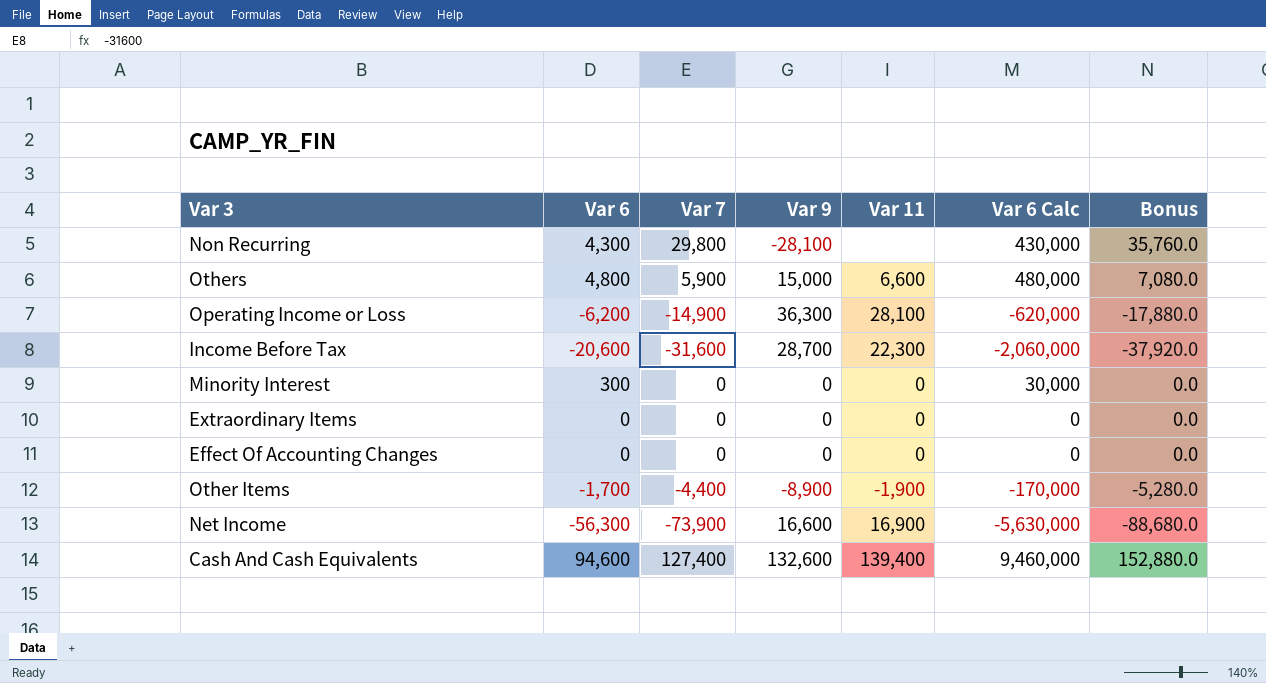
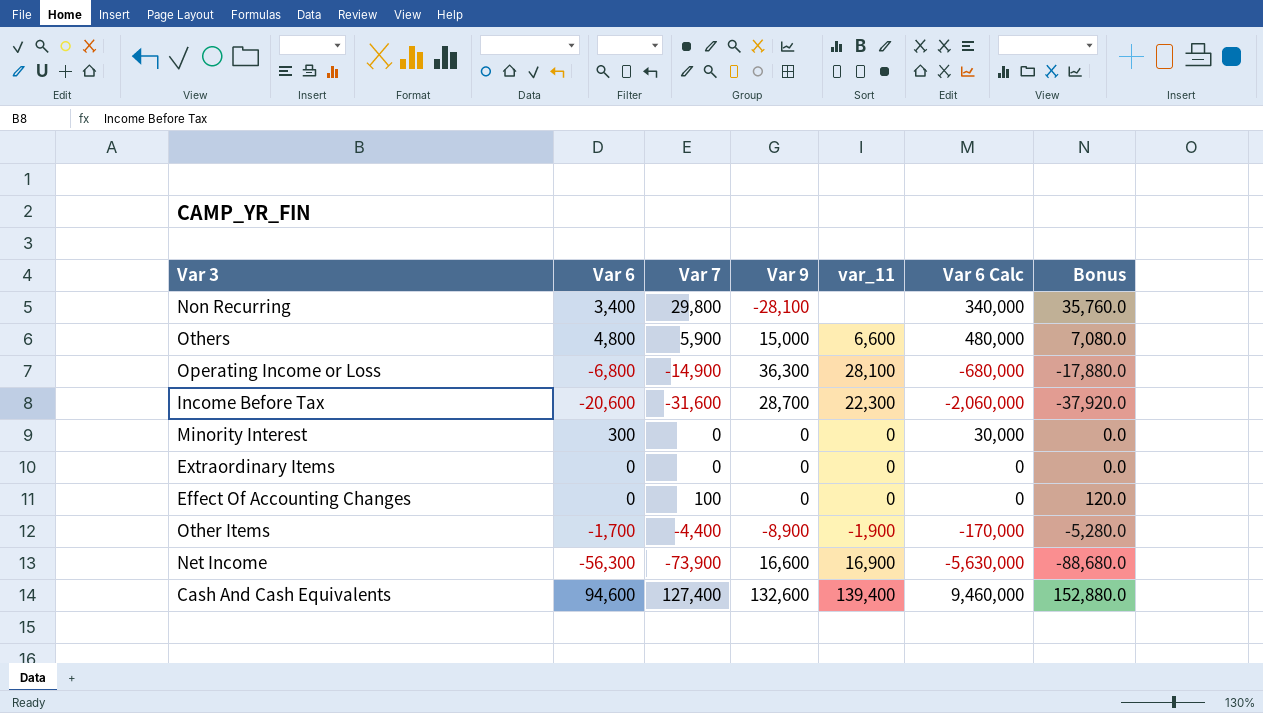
column name: Var 11 -> var_11
Non Recurring | Var 6: 4,300 -> 3,400
Non Recurring | Var 6 Calc: 430,000 -> 340,000
Operating Income or Loss | Var 6: -6,200 -> -6,800
Operating Income or Loss | Var 6 Calc: -620,000 -> -680,000
Effect Of Accounting Changes | Var 7: 0 -> 100
Effect Of Accounting Changes | Bonus: 0.0 -> 120.0

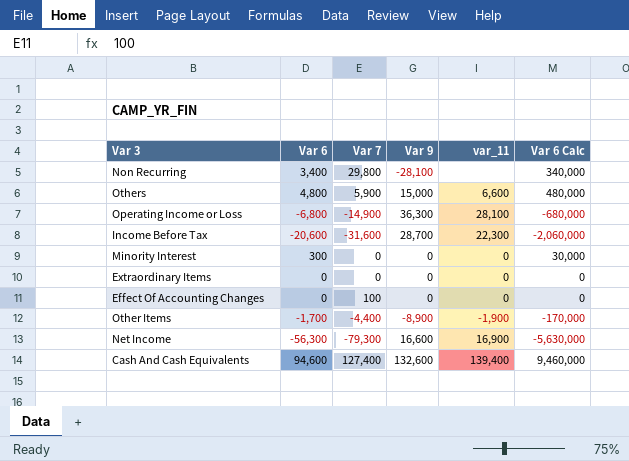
column Bonus | formula: [Var 7] * 1.2 -> none
Net Income | Var 7: -73,900 -> -79,300

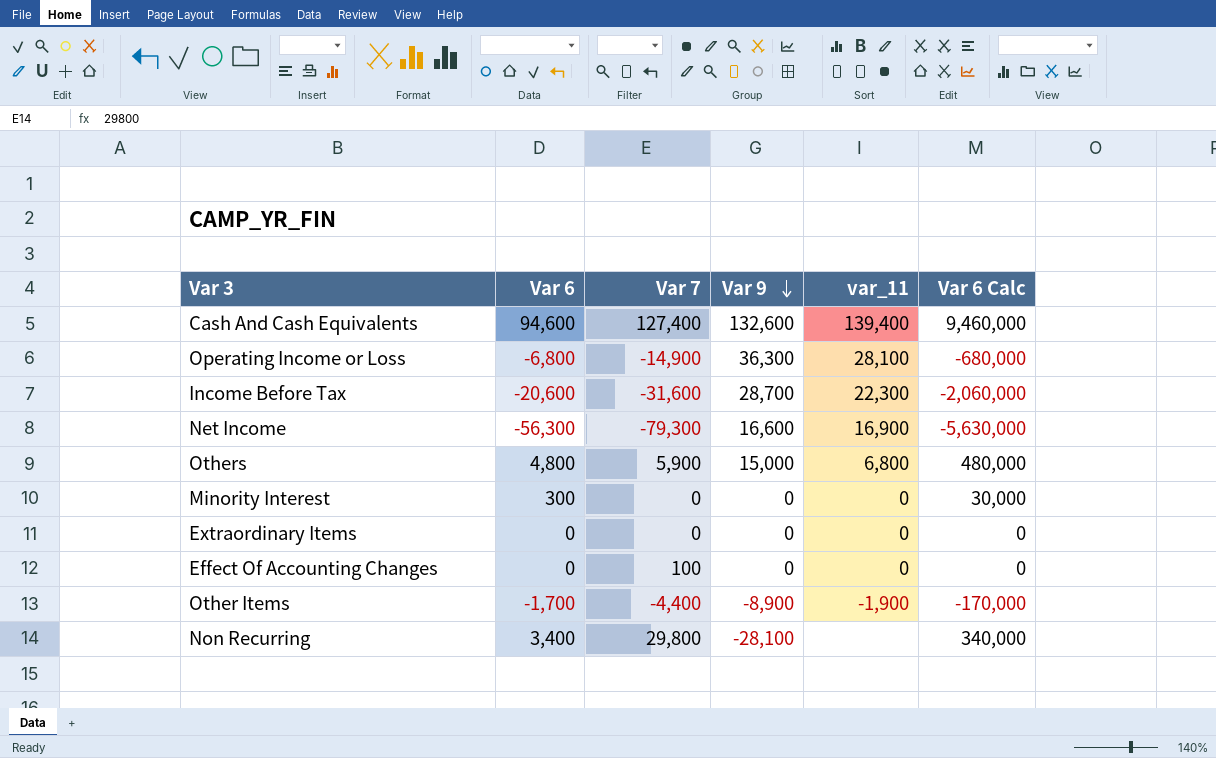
row order: none -> Var 9 descending
Others | var_11: 6,600 -> 6,800

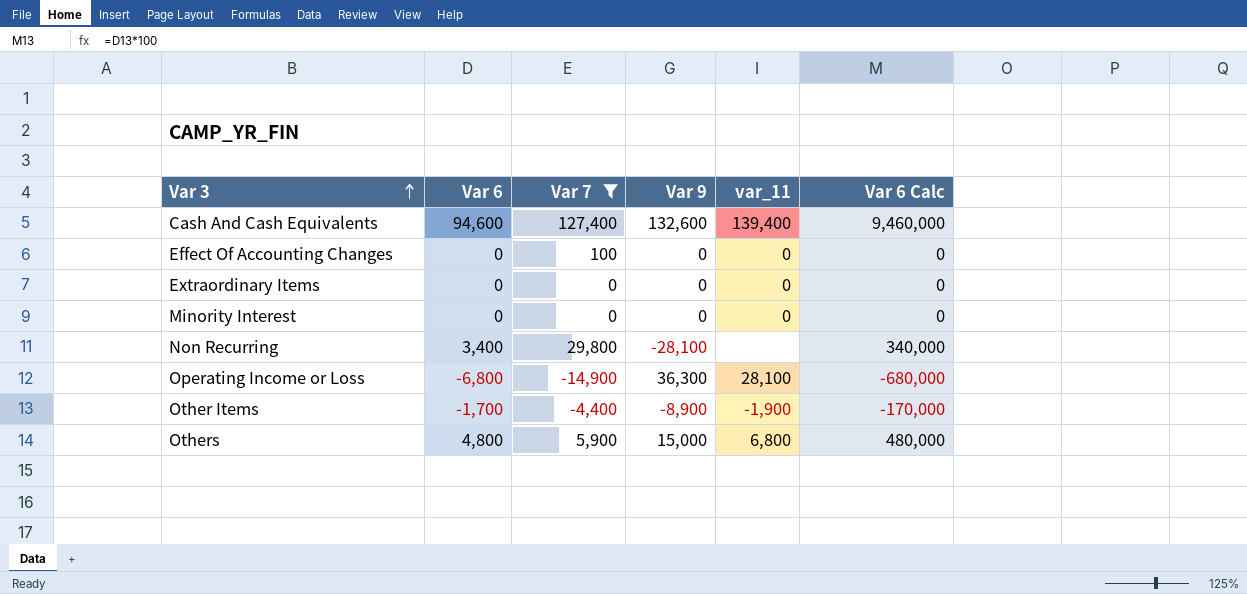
filter: none -> Var 7 >= -14,900
row order: Var 9 descending -> Var 3 ascending
Minority Interest | Var 6: 300 -> 0
Minority Interest | Var 6 Calc: 30,000 -> 0

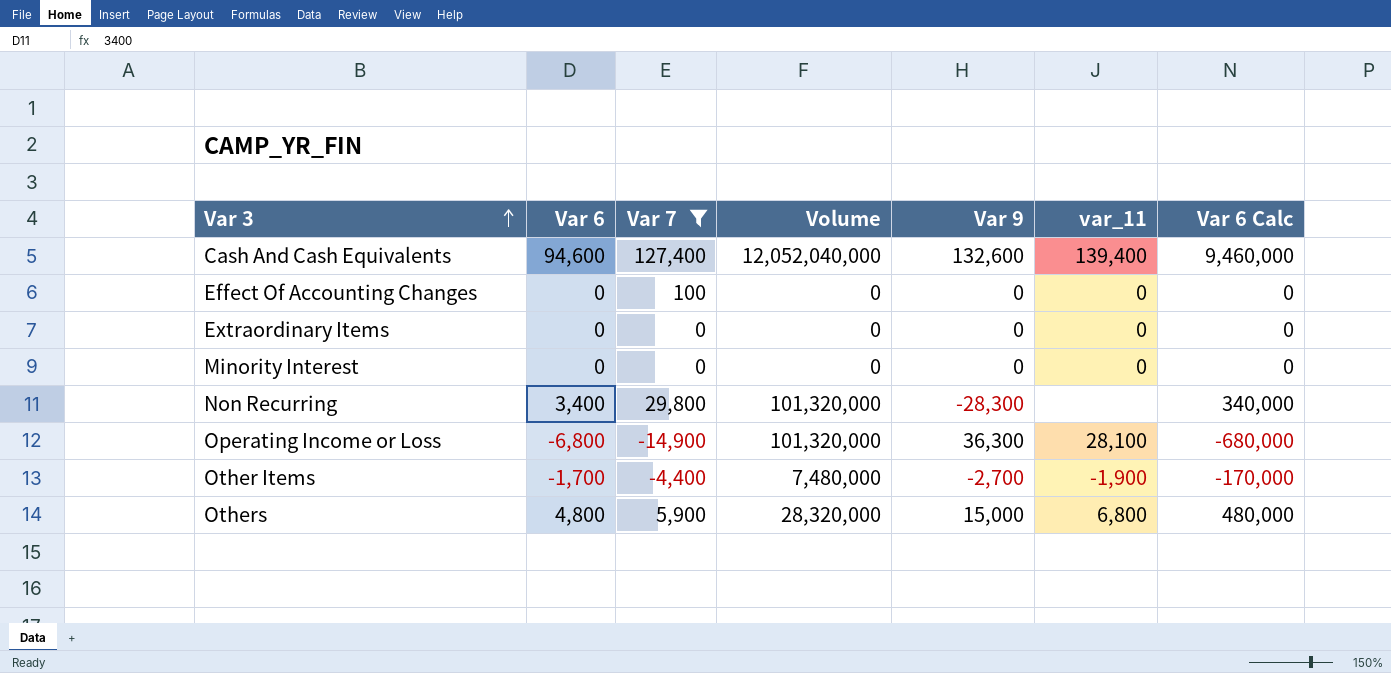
column Volume | formula: none -> [Var 6] * [Var 7]
Non Recurring | Var 9: -28,100 -> -28,300
Other Items | Var 9: -8,900 -> -2,700

